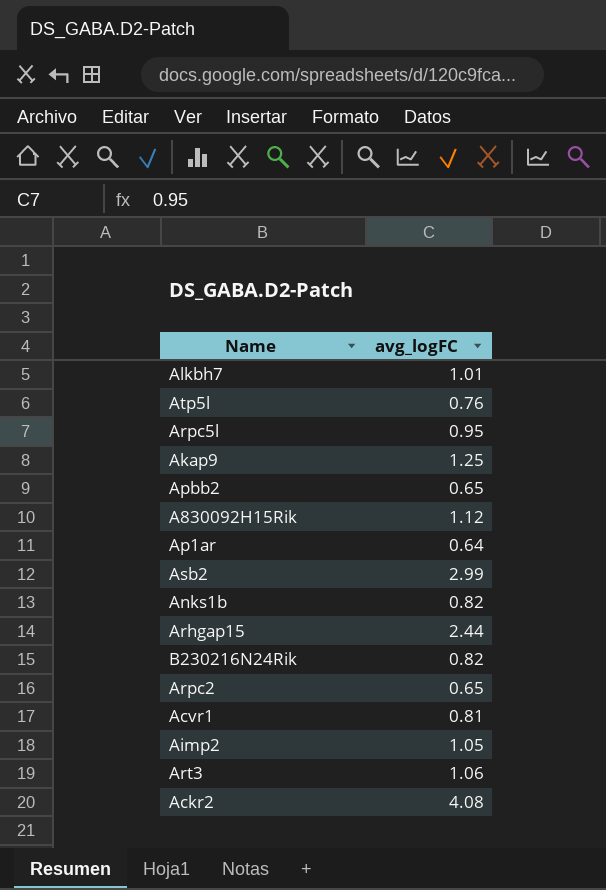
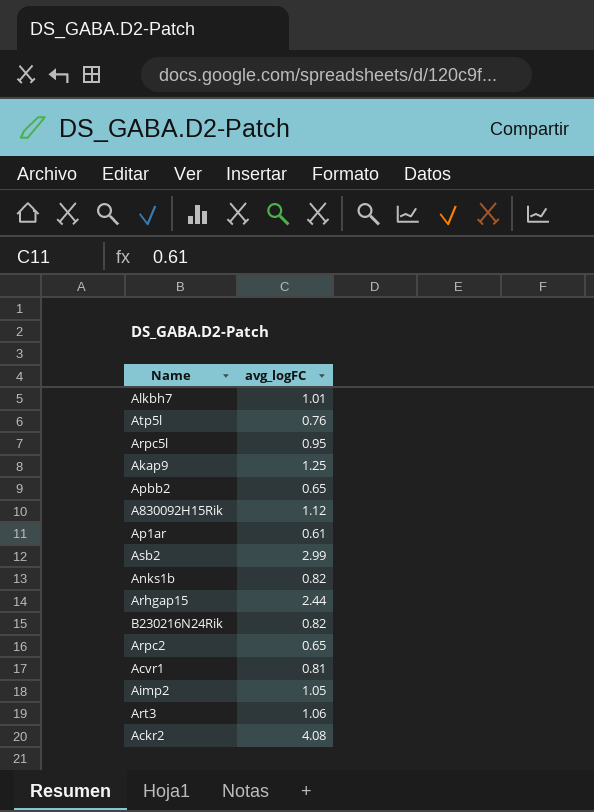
Ap1ar | avg_logFC: 0.64 -> 0.61

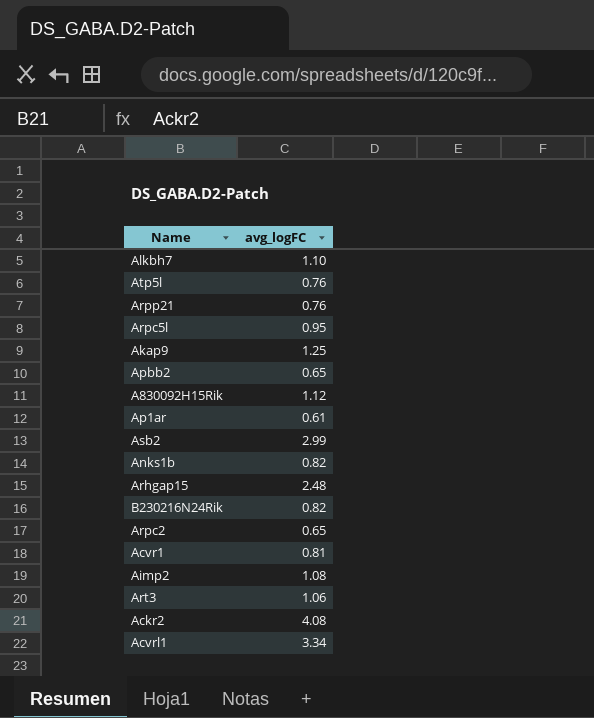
Alkbh7 | avg_logFC: 1.01 -> 1.10
row Arpp21: none -> 0.76
Arhgap15 | avg_logFC: 2.44 -> 2.48
Aimp2 | avg_logFC: 1.05 -> 1.08
row Acvrl1: none -> 3.34

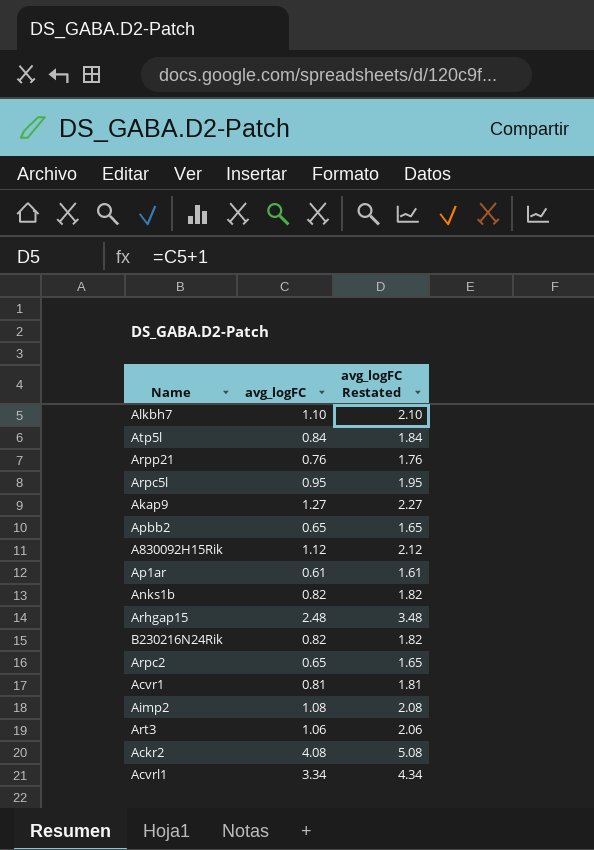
column avg_logFC Restated | formula: none -> [avg_logFC] + 1
row Asb2: 2.99 -> none
Atp5l | avg_logFC: 0.76 -> 0.84
Akap9 | avg_logFC: 1.25 -> 1.27

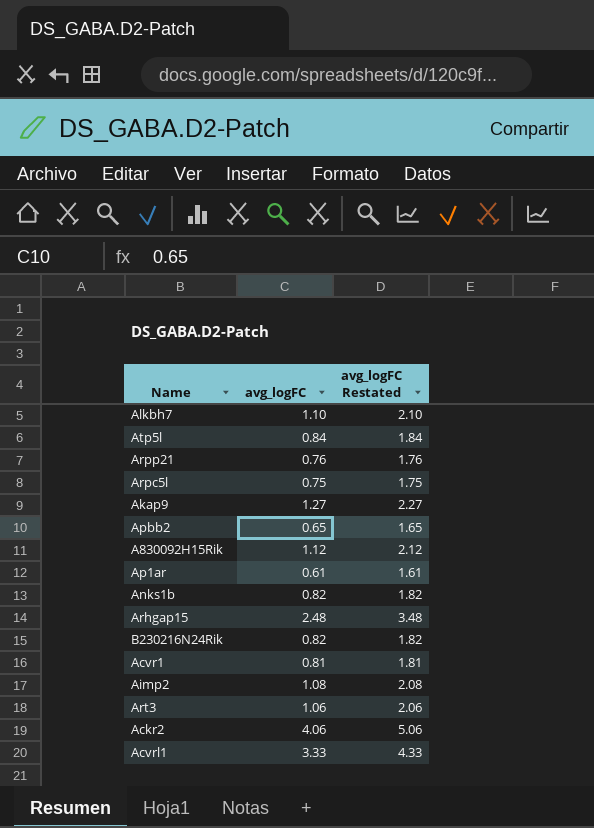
row Arpc2: 0.65 | 1.65 -> none
Arpc5l | avg_logFC: 0.95 -> 0.75
Arpc5l | avg_logFC Restated: 1.95 -> 1.75
Ackr2 | avg_logFC: 4.08 -> 4.06
Ackr2 | avg_logFC Restated: 5.08 -> 5.06
Acvrl1 | avg_logFC: 3.34 -> 3.33
Acvrl1 | avg_logFC Restated: 4.34 -> 4.33

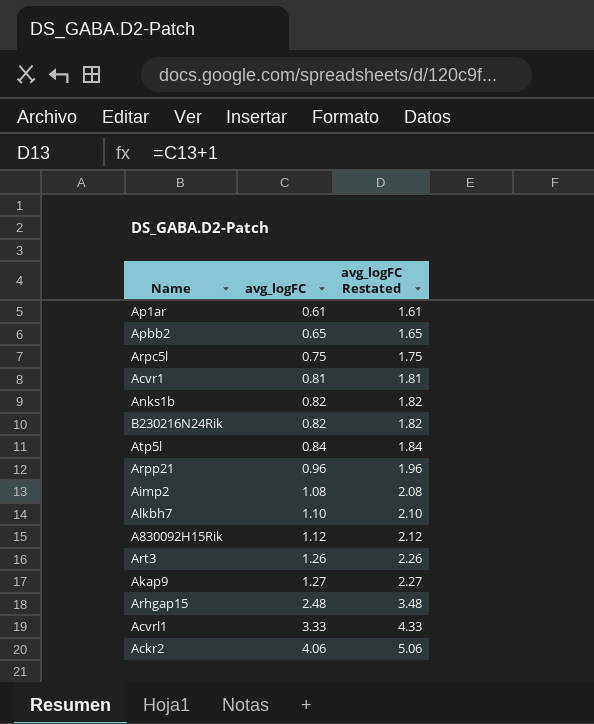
row order: none -> avg_logFC ascending
Arpp21 | avg_logFC: 0.76 -> 0.96
Arpp21 | avg_logFC Restated: 1.76 -> 1.96
Art3 | avg_logFC: 1.06 -> 1.26
Art3 | avg_logFC Restated: 2.06 -> 2.26

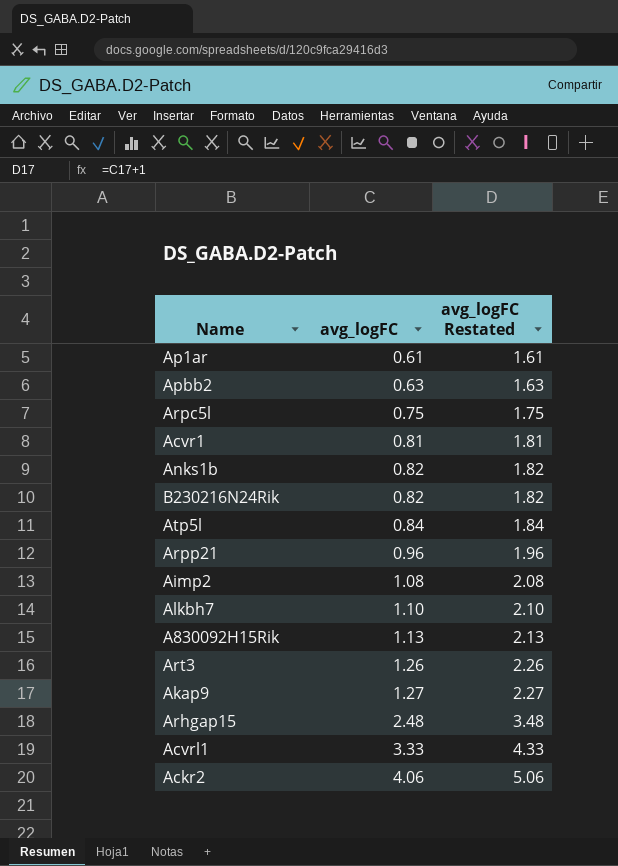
Apbb2 | avg_logFC: 0.65 -> 0.63
Apbb2 | avg_logFC Restated: 1.65 -> 1.63
A830092H15Rik | avg_logFC: 1.12 -> 1.13
A830092H15Rik | avg_logFC Restated: 2.12 -> 2.13

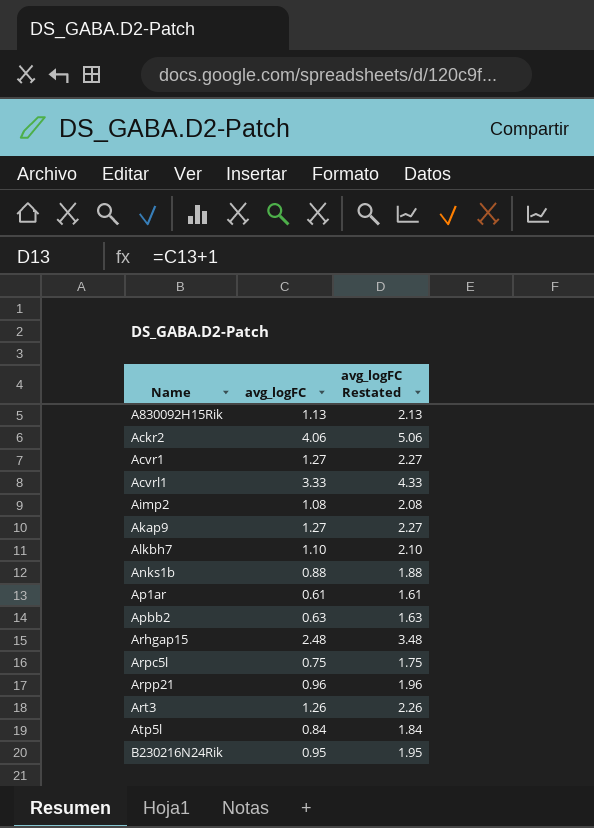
row order: avg_logFC ascending -> Name ascending
Acvr1 | avg_logFC: 0.81 -> 1.27
Acvr1 | avg_logFC Restated: 1.81 -> 2.27
Anks1b | avg_logFC: 0.82 -> 0.88
Anks1b | avg_logFC Restated: 1.82 -> 1.88
B230216N24Rik | avg_logFC: 0.82 -> 0.95
B230216N24Rik | avg_logFC Restated: 1.82 -> 1.95

